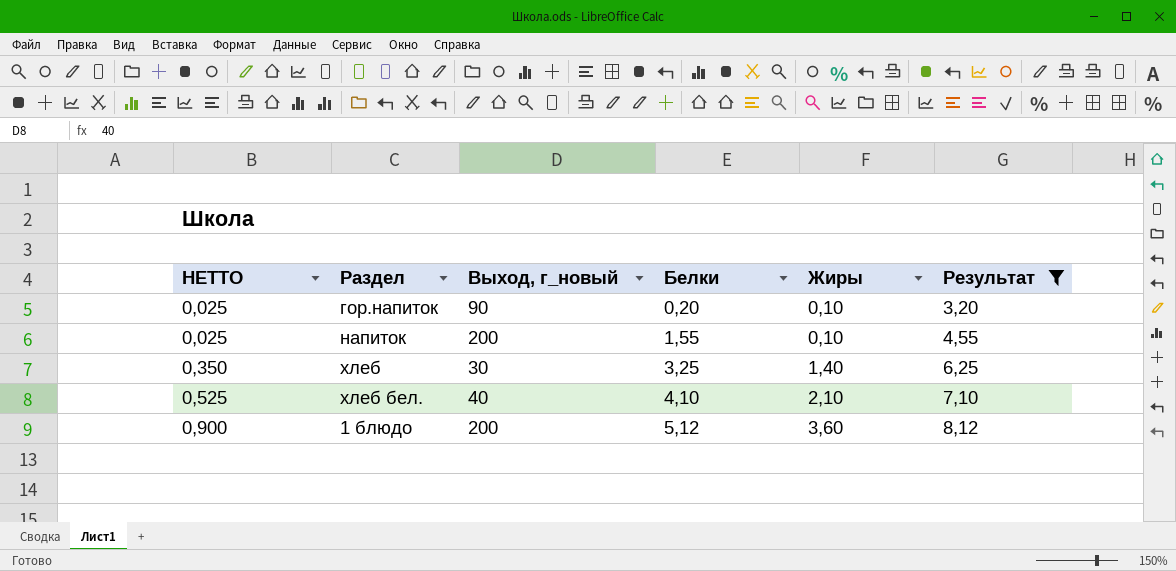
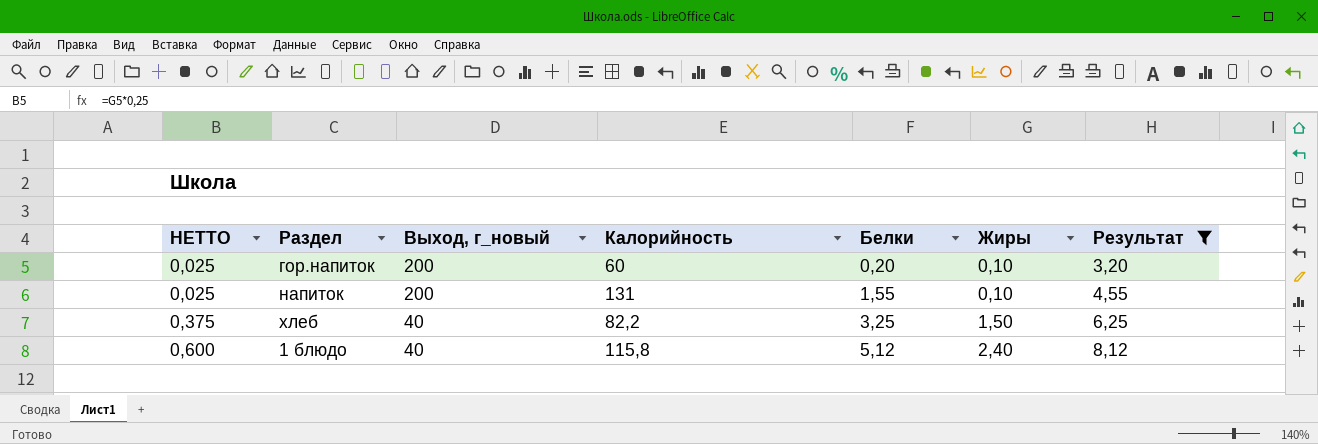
column Калорийность | position: none -> 4
row хлеб бел.: 0,525 | 40 | 4,10 | 2,10 | 7,10 -> none
гор.напиток | Выход, г_новый: 90 -> 200
хлеб | НЕТТО: 0,350 -> 0,375
хлеб | Выход, г_новый: 30 -> 40
хлеб | Жиры: 1,40 -> 1,50
1 блюдо | НЕТТО: 0,900 -> 0,600
1 блюдо | Выход, г_новый: 200 -> 40
1 блюдо | Жиры: 3,60 -> 2,40

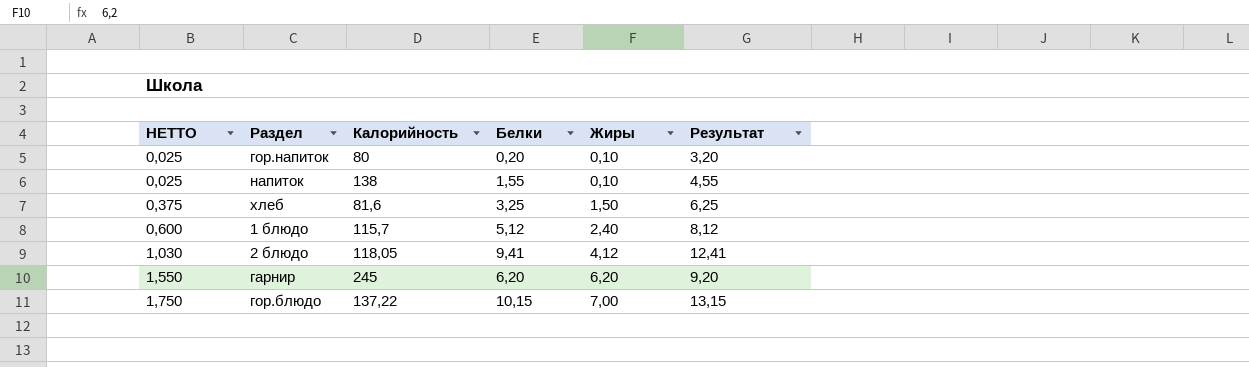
filter: Результат <= 8,12 -> none
column Выход, г_новый | position: 3 -> none
гор.напиток | Калорийность: 60 -> 80
напиток | Калорийность: 131 -> 138
хлеб | Калорийность: 82,2 -> 81,6
1 блюдо | Калорийность: 115,8 -> 115,7

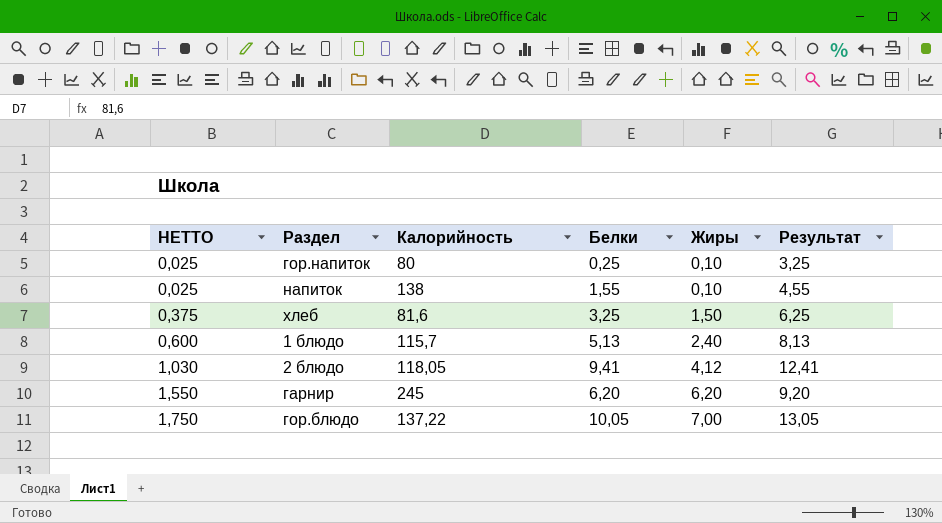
гор.напиток | Белки: 0,20 -> 0,25
гор.напиток | Результат: 3,20 -> 3,25
1 блюдо | Белки: 5,12 -> 5,13
1 блюдо | Результат: 8,12 -> 8,13
гор.блюдо | Белки: 10,15 -> 10,05
гор.блюдо | Результат: 13,15 -> 13,05

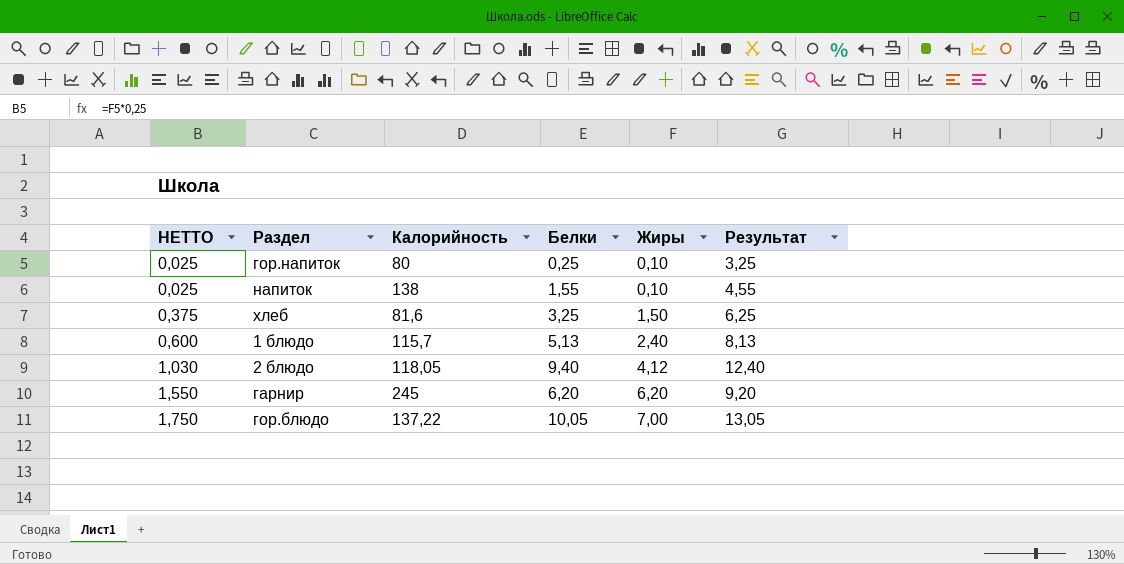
2 блюдо | Белки: 9,41 -> 9,40
2 блюдо | Результат: 12,41 -> 12,40

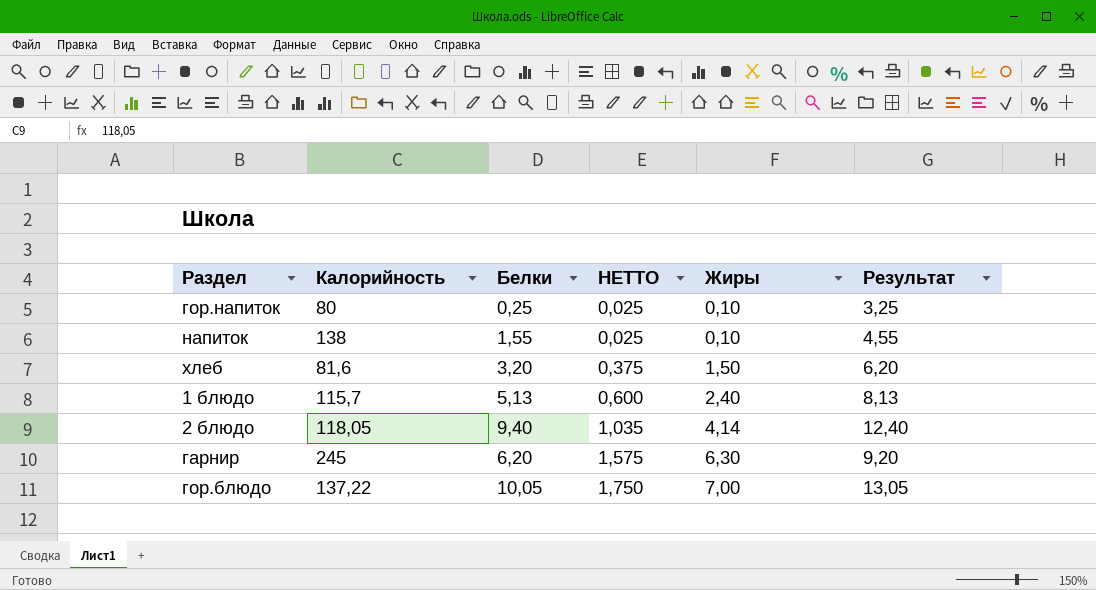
column НЕТТО | position: 1 -> 4
хлеб | Белки: 3,25 -> 3,20
хлеб | Результат: 6,25 -> 6,20
2 блюдо | НЕТТО: 1,030 -> 1,035
2 блюдо | Жиры: 4,12 -> 4,14
гарнир | НЕТТО: 1,550 -> 1,575
гарнир | Жиры: 6,20 -> 6,30

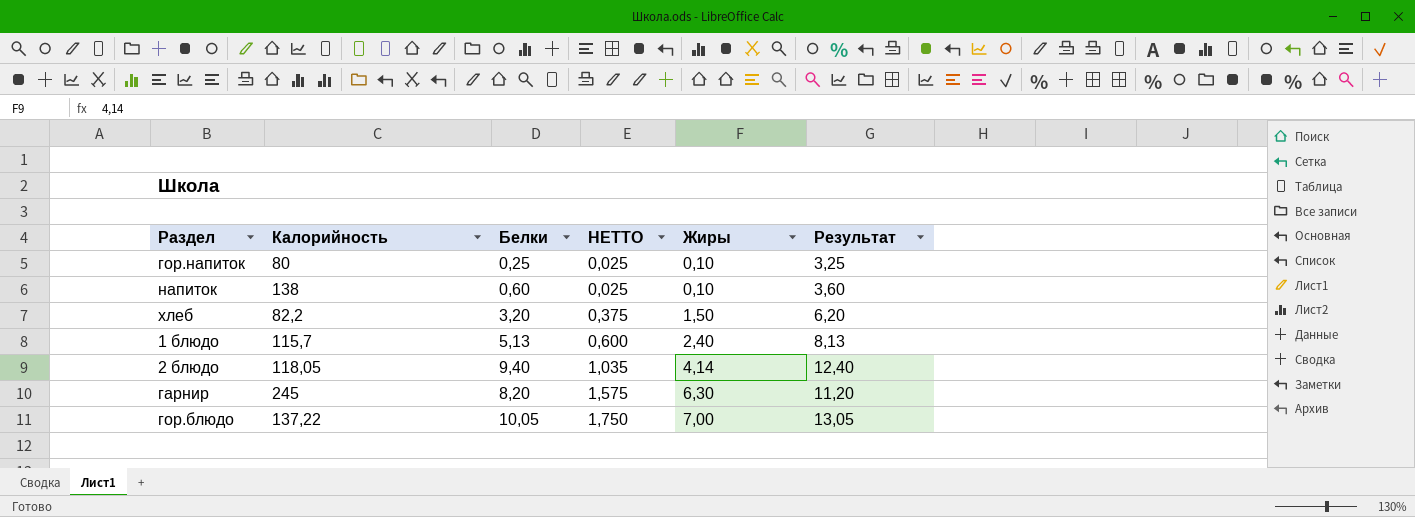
напиток | Белки: 1,55 -> 0,60
напиток | Результат: 4,55 -> 3,60
хлеб | Калорийность: 81,6 -> 82,2
гарнир | Белки: 6,20 -> 8,20
гарнир | Результат: 9,20 -> 11,20

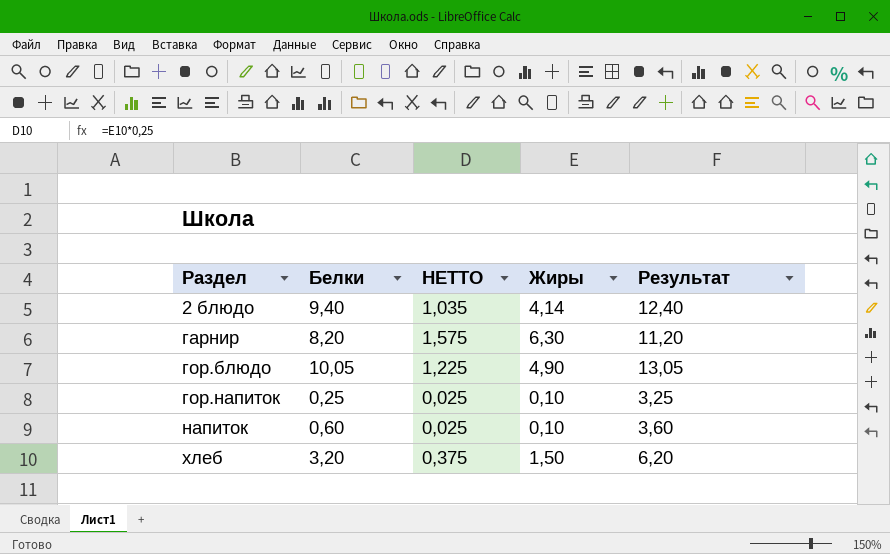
row order: НЕТТО ascending -> Раздел ascending
column Калорийность | position: 2 -> none
row 1 блюдо: 115,7 | 5,13 | 0,600 | 2,40 | 8,13 -> none
гор.блюдо | НЕТТО: 1,750 -> 1,225
гор.блюдо | Жиры: 7,00 -> 4,90

